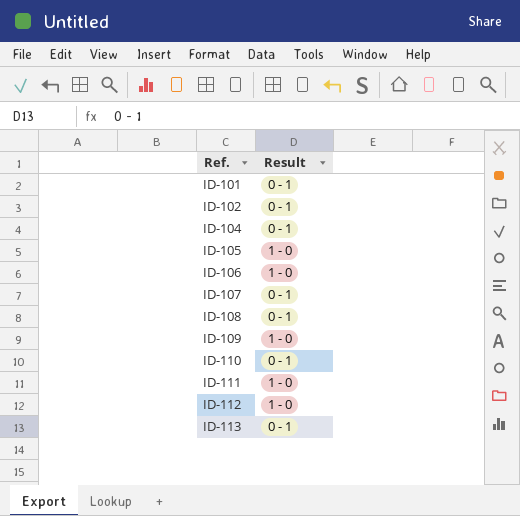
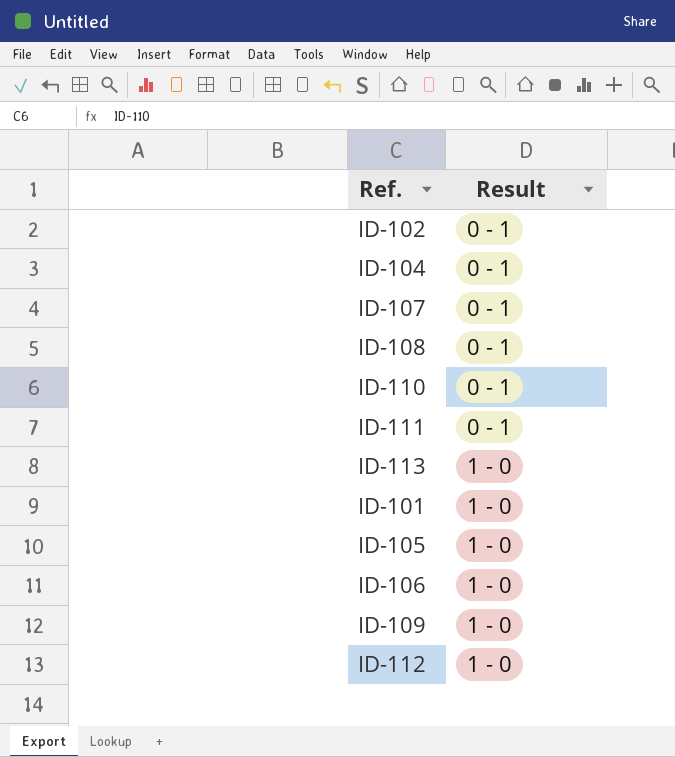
row order: Ref. ascending -> Result ascending
ID-111 | Result: 1 - 0 -> 0 - 1
ID-113 | Result: 0 - 1 -> 1 - 0
ID-101 | Result: 0 - 1 -> 1 - 0

